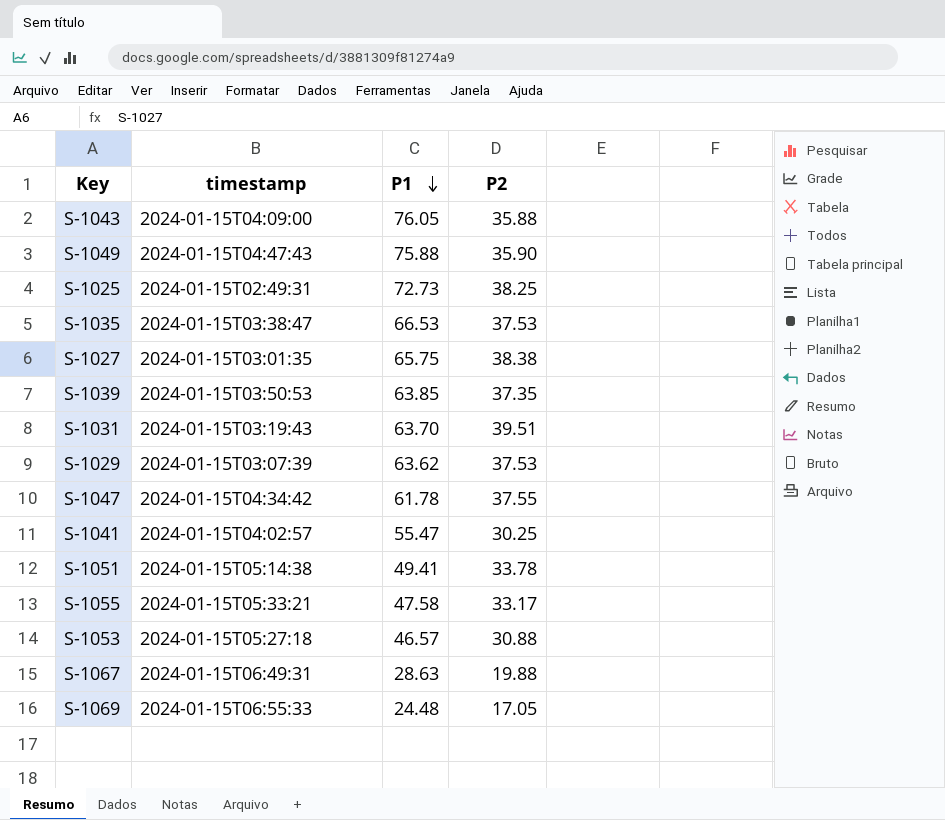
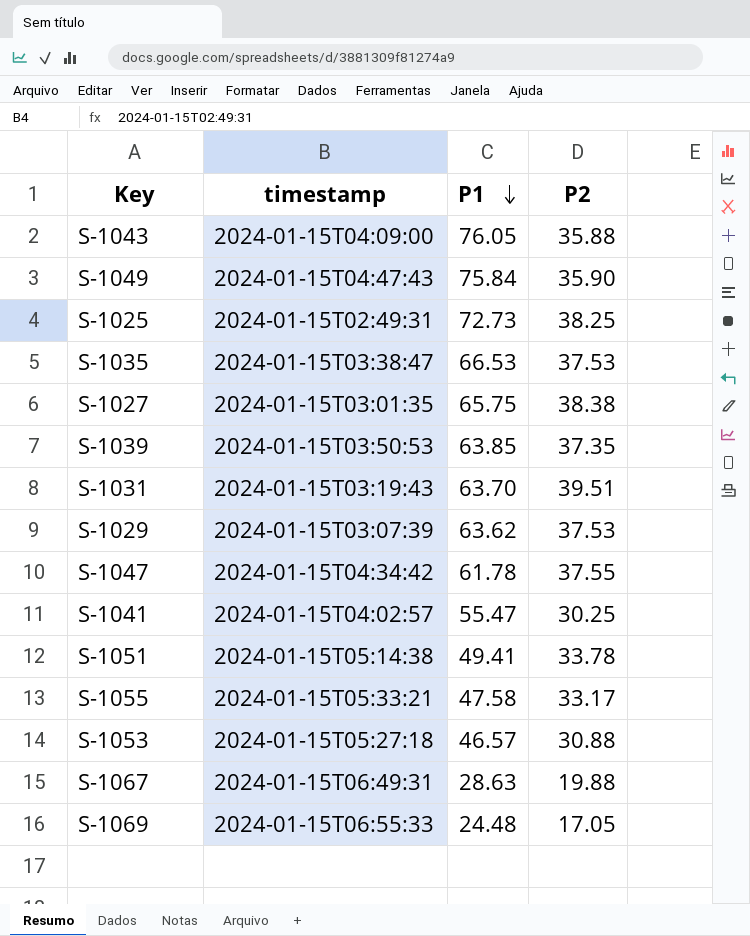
S-1049 | P1: 75.88 -> 75.84

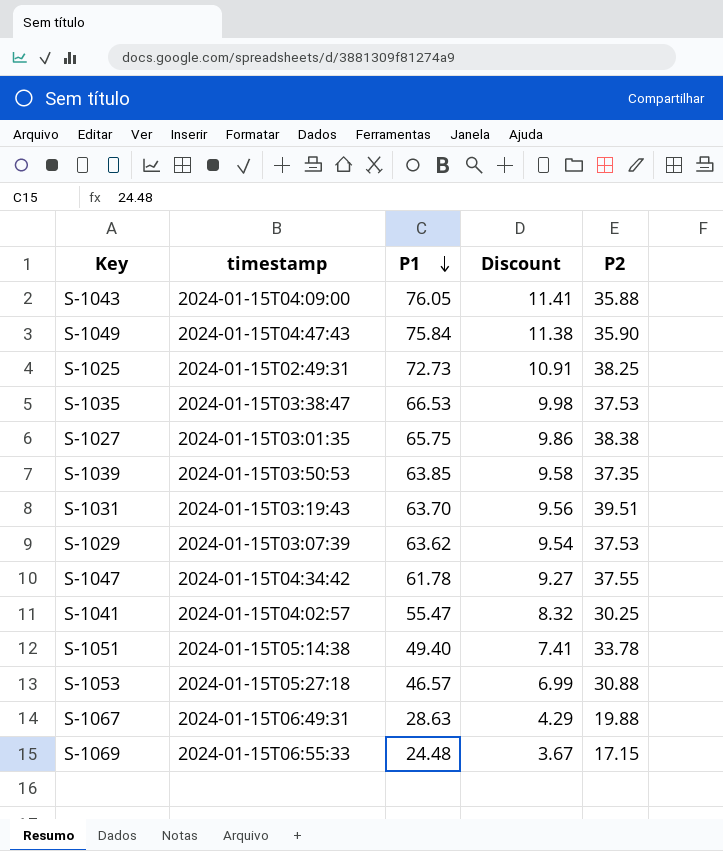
column Discount | formula: none -> [P1] * 0.15
row S-1055: 2024-01-15T05:33:21 | 47.58 | 33.17 -> none
S-1051 | P1: 49.41 -> 49.40
S-1069 | P2: 17.05 -> 17.15

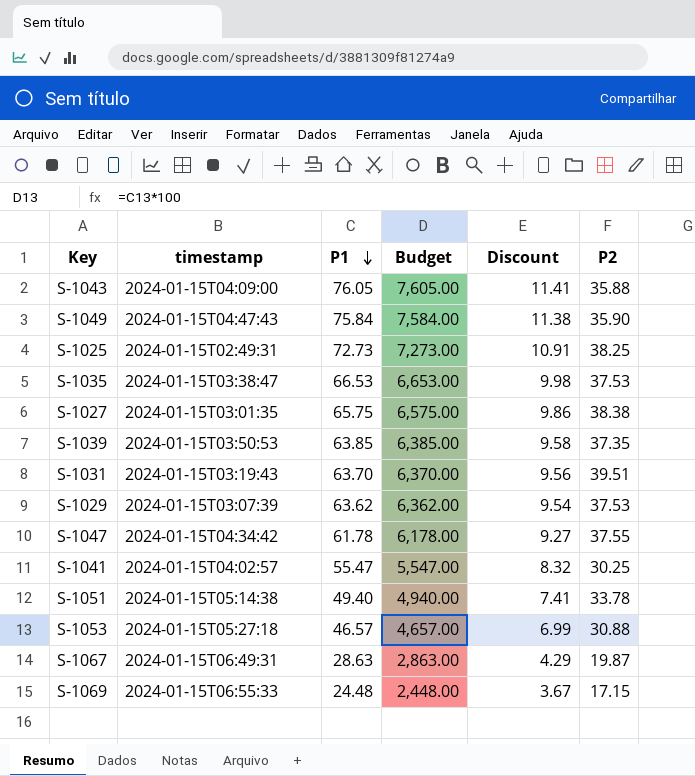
column Budget | formula: none -> [P1] * 100
S-1067 | P2: 19.88 -> 19.87

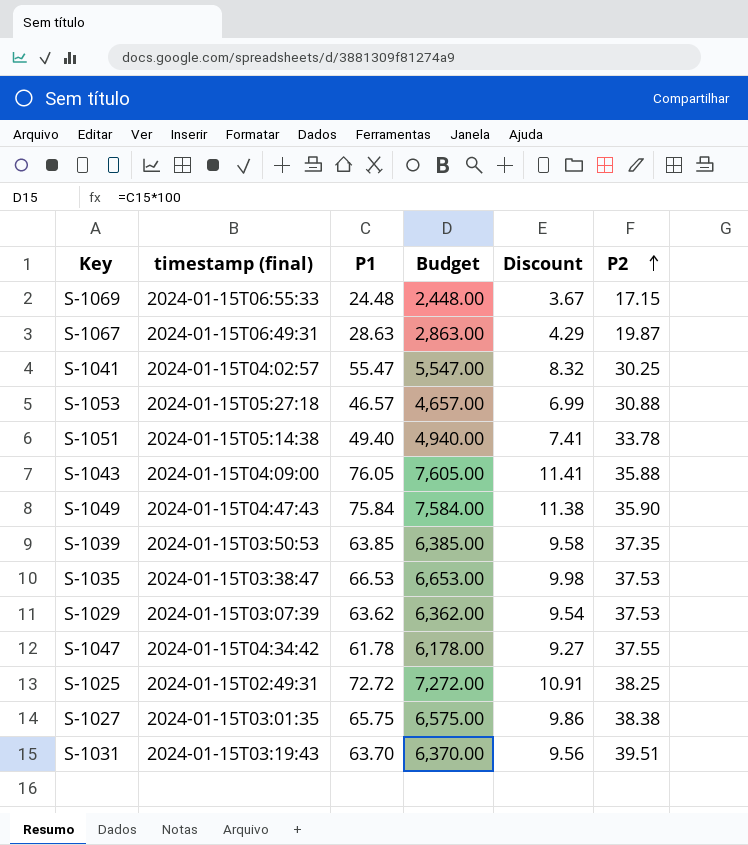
row order: P1 descending -> P2 ascending
column name: timestamp -> timestamp (final)
S-1025 | P1: 72.73 -> 72.72
S-1025 | Budget: 7,273.00 -> 7,272.00

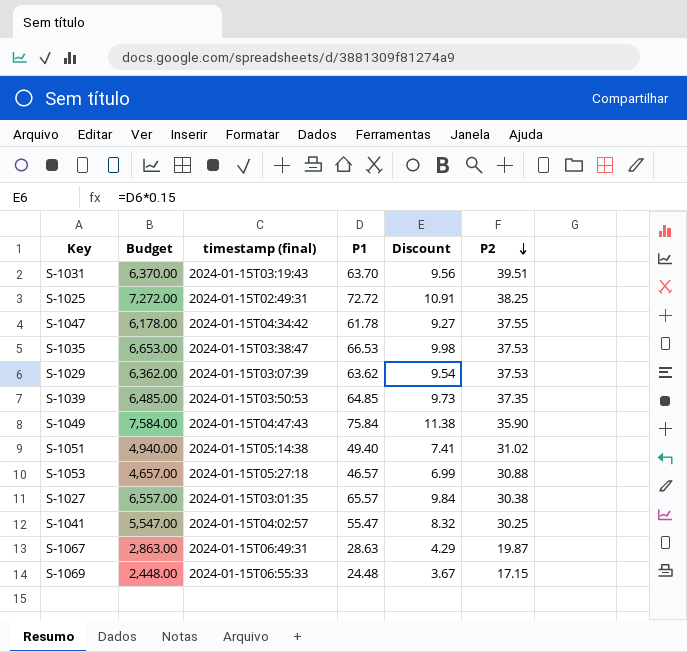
row order: P2 ascending -> P2 descending
column Budget | position: 4 -> 2
row S-1043: 2024-01-15T04:09:00 | 76.05 | 7,605.00 | 11.41 | 35.88 -> none
S-1039 | Budget: 6,385.00 -> 6,485.00
S-1039 | P1: 63.85 -> 64.85
S-1039 | Discount: 9.58 -> 9.73
S-1051 | P2: 33.78 -> 31.02
S-1027 | Budget: 6,575.00 -> 6,557.00
S-1027 | P1: 65.75 -> 65.57
S-1027 | Discount: 9.86 -> 9.84
S-1027 | P2: 38.38 -> 30.38

